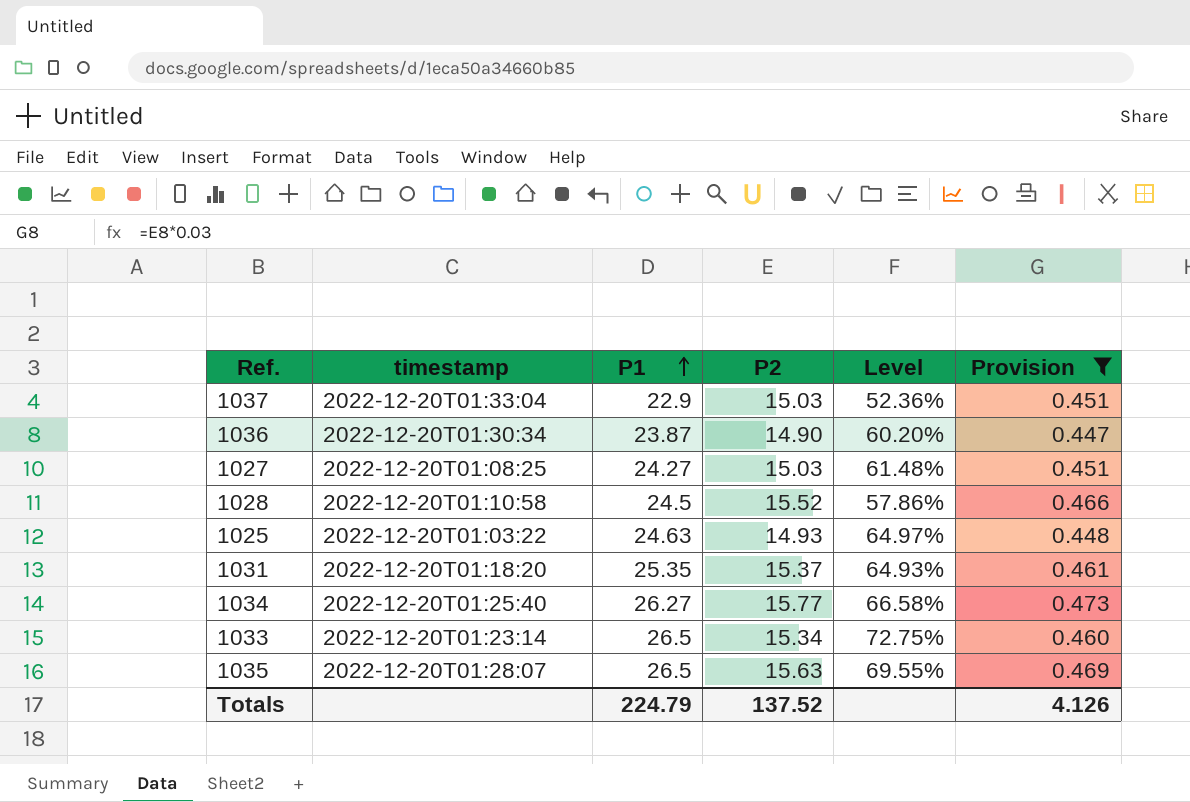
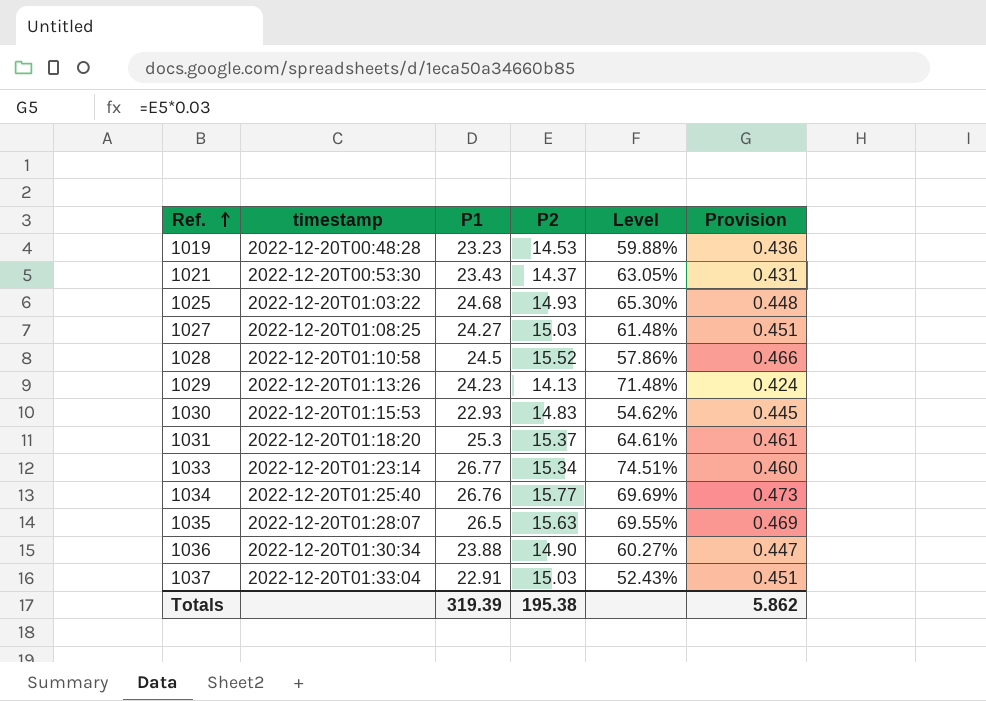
filter: Provision >= 0.447 -> none
row order: P1 ascending -> Ref. ascending
1025 | P1: 24.63 -> 24.68
1025 | Level: 64.97% -> 65.30%
1031 | P1: 25.35 -> 25.3
1031 | Level: 64.93% -> 64.61%
1033 | P1: 26.5 -> 26.77
1033 | Level: 72.75% -> 74.51%
1034 | P1: 26.27 -> 26.76
1034 | Level: 66.58% -> 69.69%
1036 | P1: 23.87 -> 23.88
1036 | Level: 60.20% -> 60.27%
1037 | P1: 22.9 -> 22.91
1037 | Level: 52.36% -> 52.43%
Totals | P1: 224.79 -> 319.39
Totals | P2: 137.52 -> 195.38
Totals | Provision: 4.126 -> 5.862

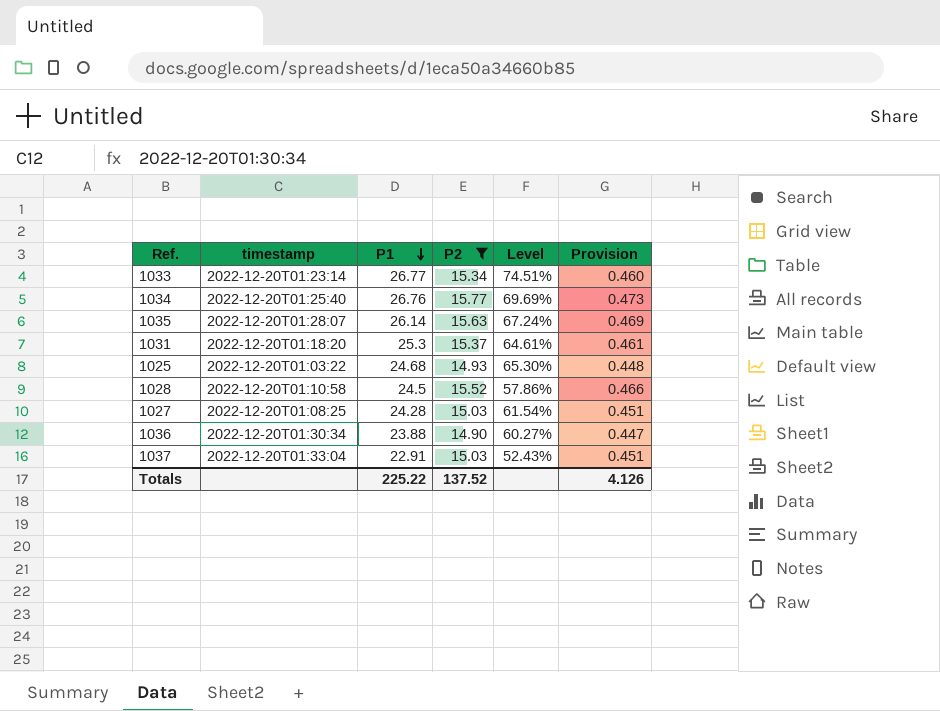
filter: none -> P2 >= 14.90
row order: Ref. ascending -> P1 descending
1035 | P1: 26.5 -> 26.14
1035 | Level: 69.55% -> 67.24%
1027 | P1: 24.27 -> 24.28
1027 | Level: 61.48% -> 61.54%
Totals | P1: 319.39 -> 225.22
Totals | P2: 195.38 -> 137.52
Totals | Provision: 5.862 -> 4.126

